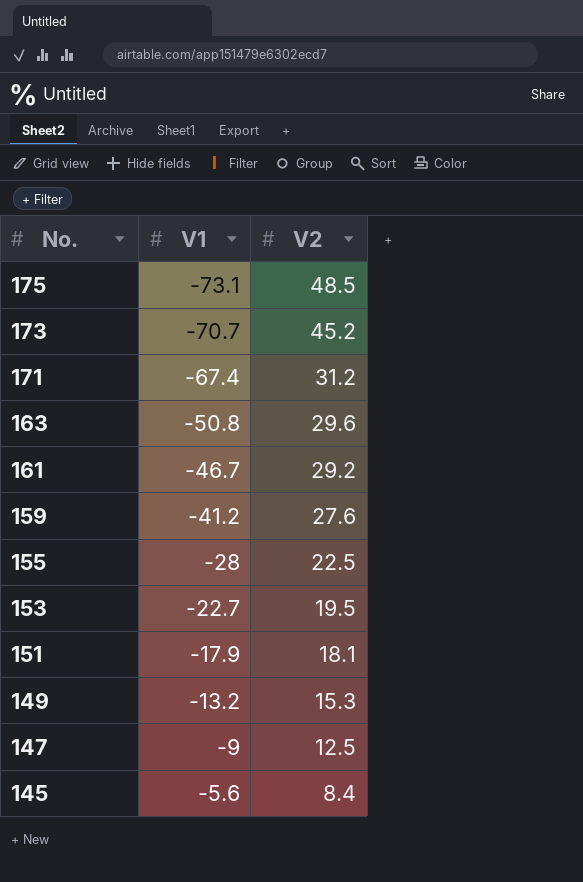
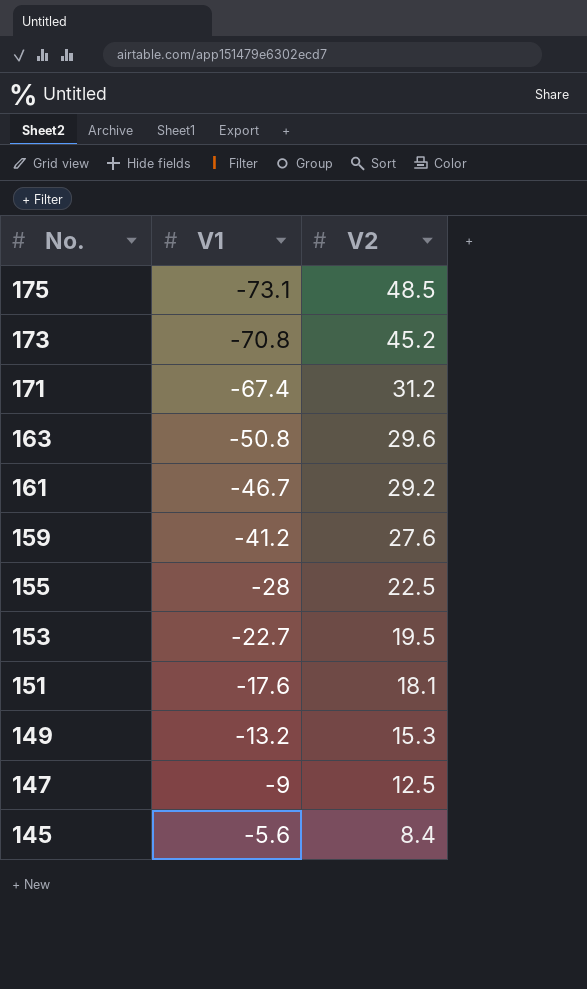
173 | V1: -70.7 -> -70.8
151 | V1: -17.9 -> -17.6

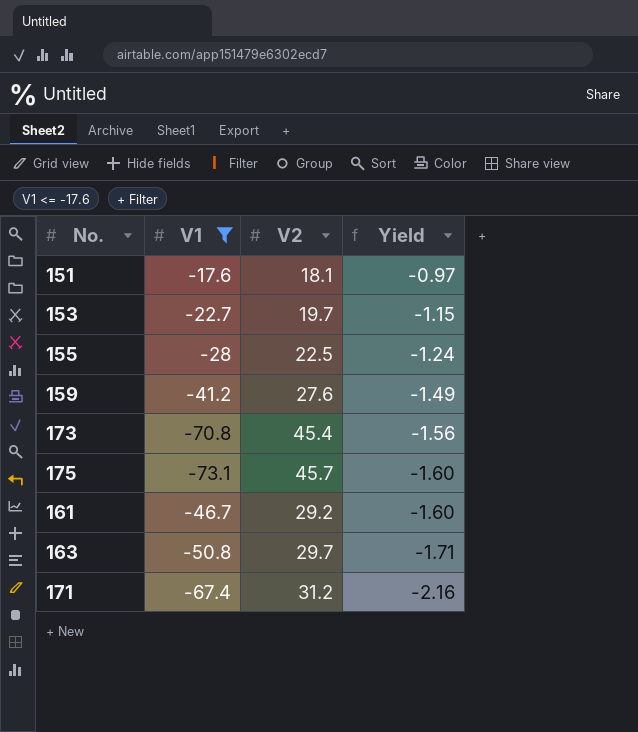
filter: none -> V1 <= -17.6
row order: No. descending -> Yield descending
column Yield | formula: none -> [V1] / [V2]
153 | V2: 19.5 -> 19.7
173 | V2: 45.2 -> 45.4
175 | V2: 48.5 -> 45.7
163 | V2: 29.6 -> 29.7

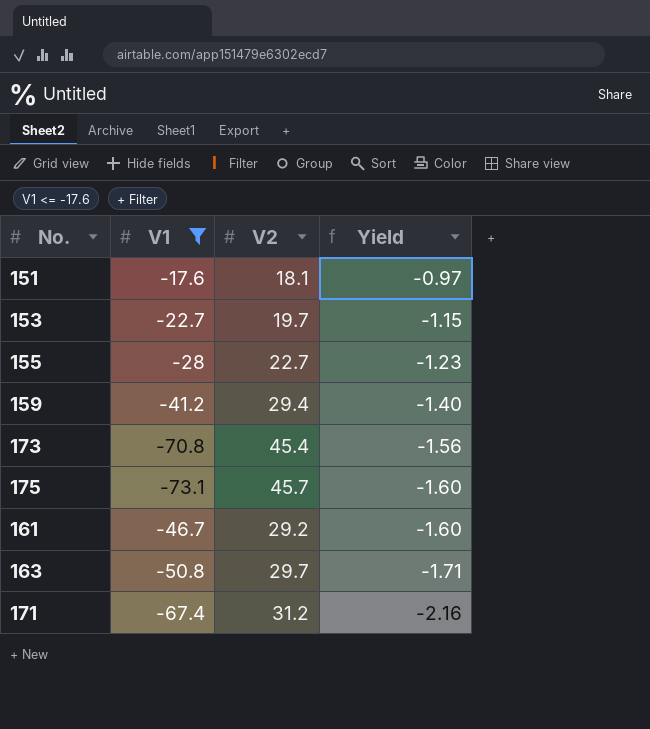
155 | V2: 22.5 -> 22.7
155 | Yield: -1.24 -> -1.23
159 | V2: 27.6 -> 29.4
159 | Yield: -1.49 -> -1.40

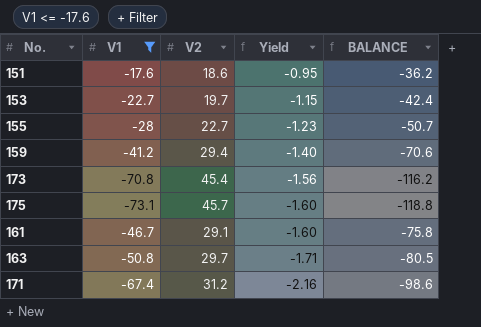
column BALANCE | formula: none -> [V1] - [V2]
151 | V2: 18.1 -> 18.6
151 | Yield: -0.97 -> -0.95
161 | V2: 29.2 -> 29.1

